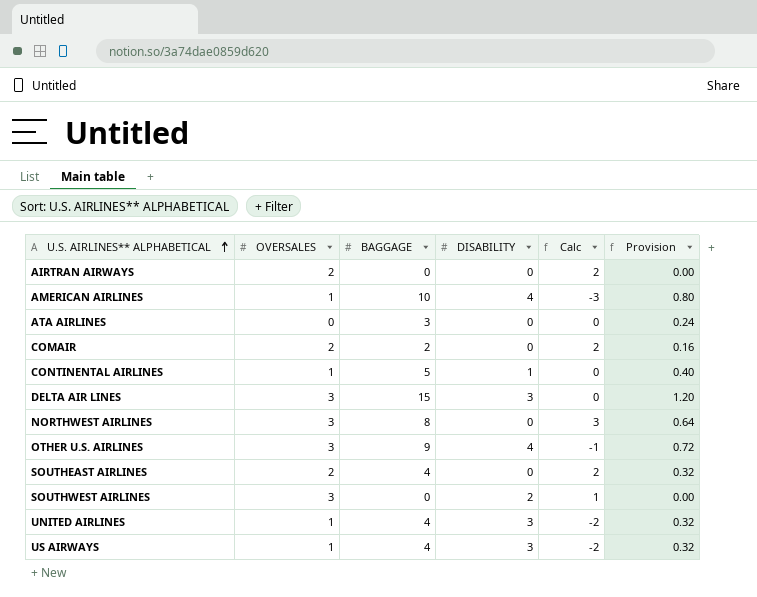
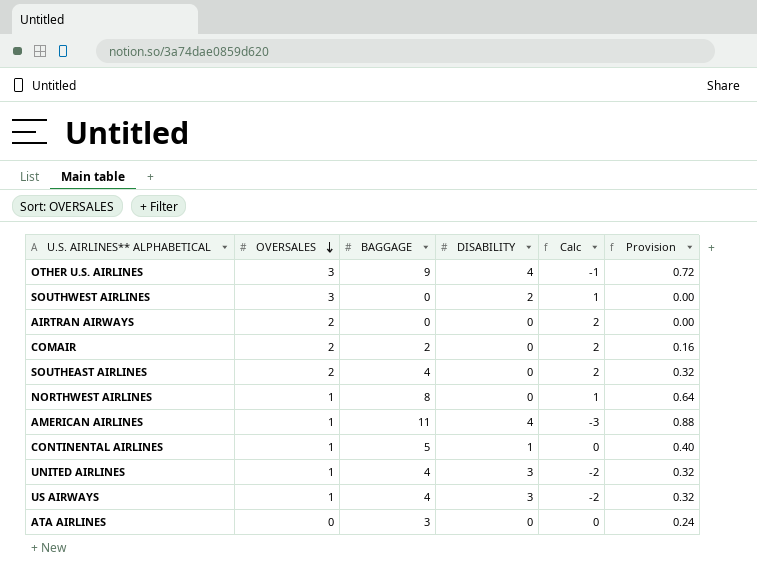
row order: U.S. AIRLINES** ALPHABETICAL ascending -> OVERSALES descending
row DELTA AIR LINES: 3 | 15 | 3 | 0 | 1.20 -> none
NORTHWEST AIRLINES | OVERSALES: 3 -> 1
NORTHWEST AIRLINES | Calc: 3 -> 1
AMERICAN AIRLINES | BAGGAGE: 10 -> 11
AMERICAN AIRLINES | Provision: 0.80 -> 0.88

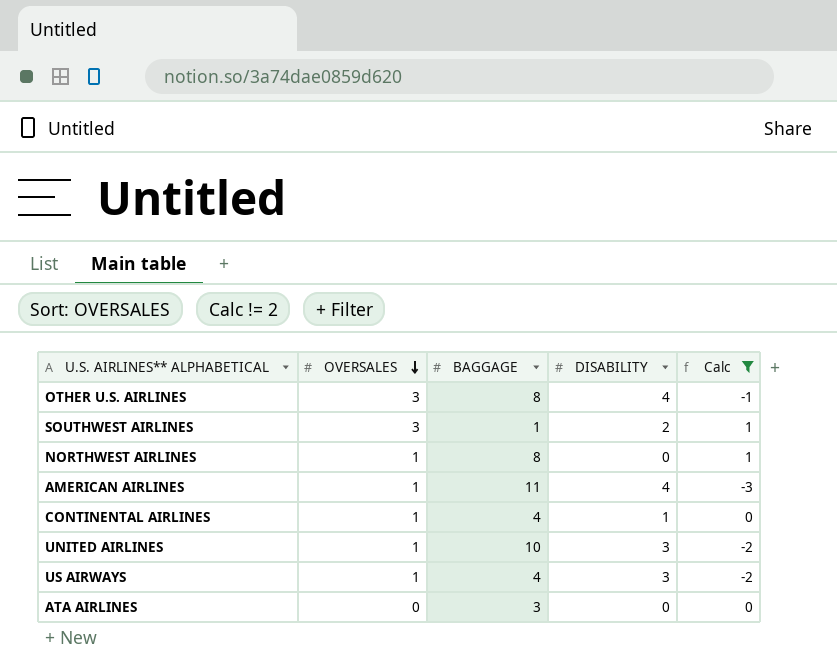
filter: none -> Calc != 2
column Provision | formula: [BAGGAGE] * 0.08 -> none
OTHER U.S. AIRLINES | BAGGAGE: 9 -> 8
SOUTHWEST AIRLINES | BAGGAGE: 0 -> 1
CONTINENTAL AIRLINES | BAGGAGE: 5 -> 4
UNITED AIRLINES | BAGGAGE: 4 -> 10

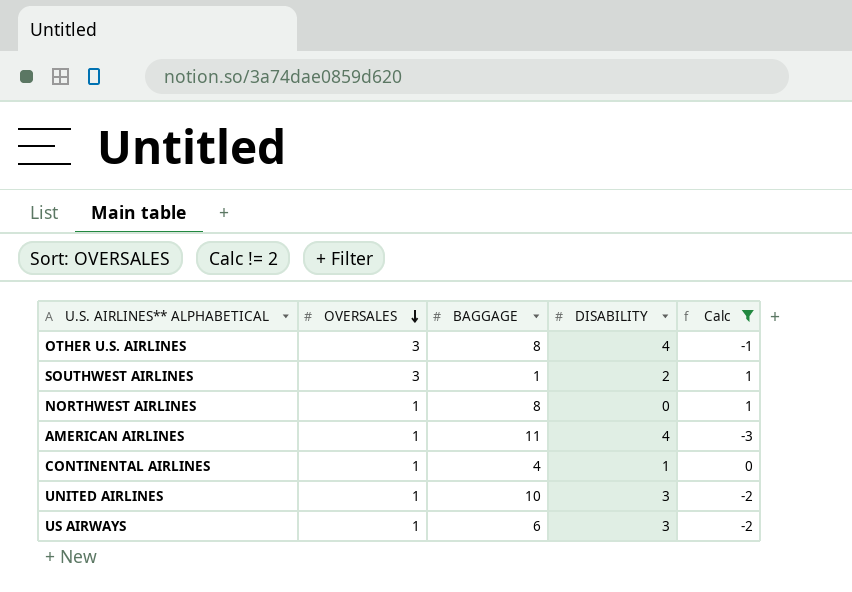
row ATA AIRLINES: 0 | 3 | 0 | 0 -> none
US AIRWAYS | BAGGAGE: 4 -> 6

